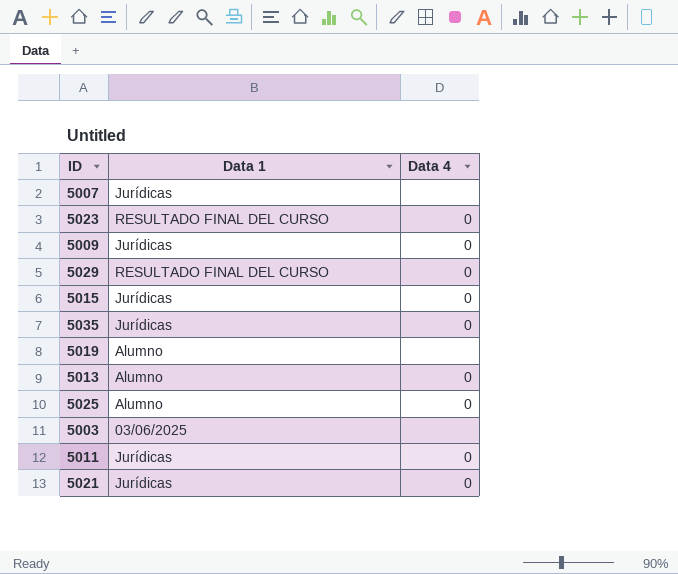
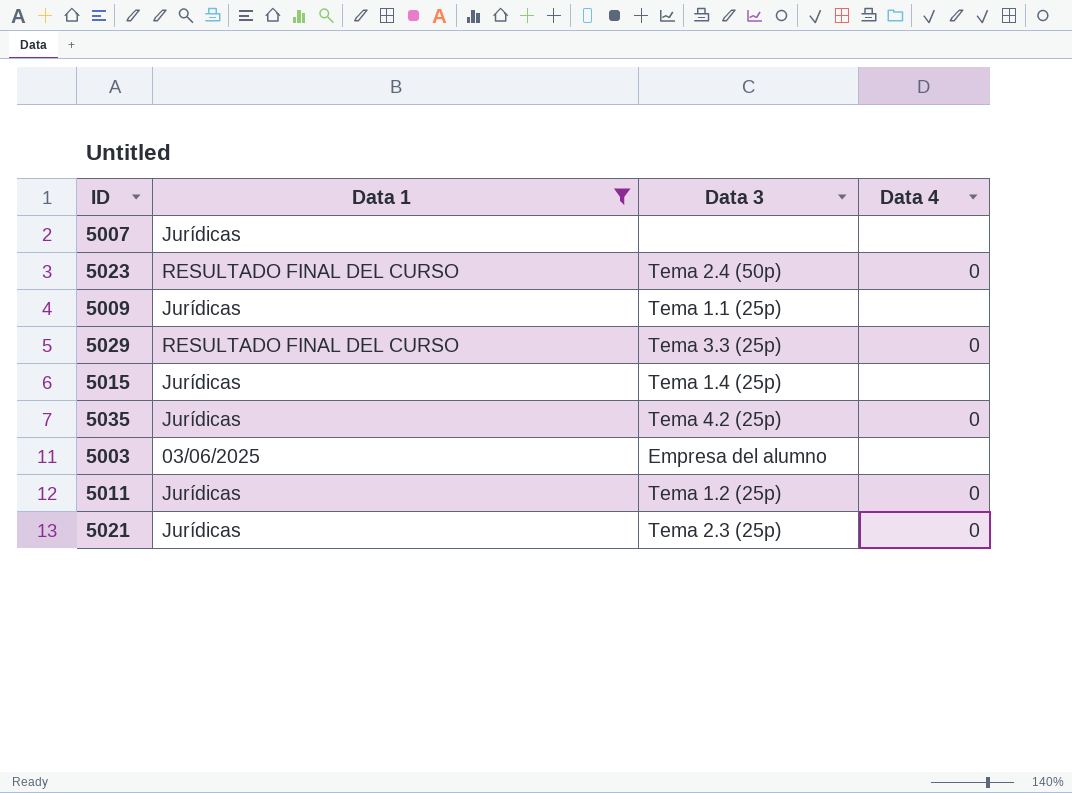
filter: none -> Data 1 != Alumno
column Data 3 | position: none -> 3
5009 | Data 4: 0 -> none
5015 | Data 4: 0 -> none

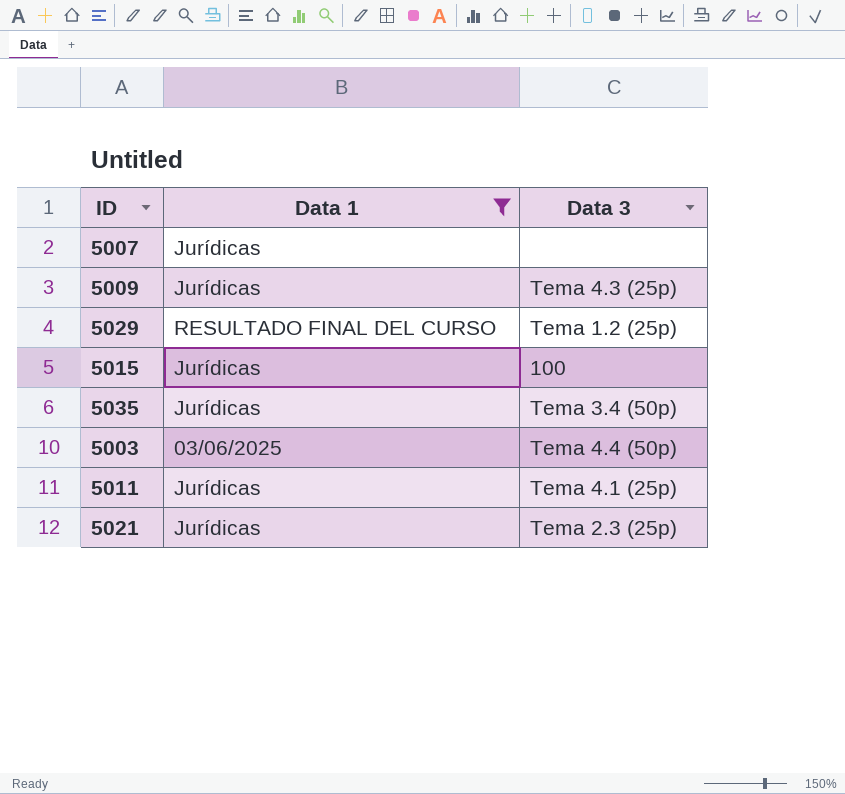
column Data 4 | position: 4 -> none
row 5023: RESULTADO FINAL DEL CURSO | Tema 2.4 (50p) | 0 -> none
5009 | Data 3: Tema 1.1 (25p) -> Tema 4.3 (25p)
5029 | Data 3: Tema 3.3 (25p) -> Tema 1.2 (25p)
5015 | Data 3: Tema 1.4 (25p) -> 100
5035 | Data 3: Tema 4.2 (25p) -> Tema 3.4 (50p)
5003 | Data 3: Empresa del alumno -> Tema 4.4 (50p)
5011 | Data 3: Tema 1.2 (25p) -> Tema 4.1 (25p)

